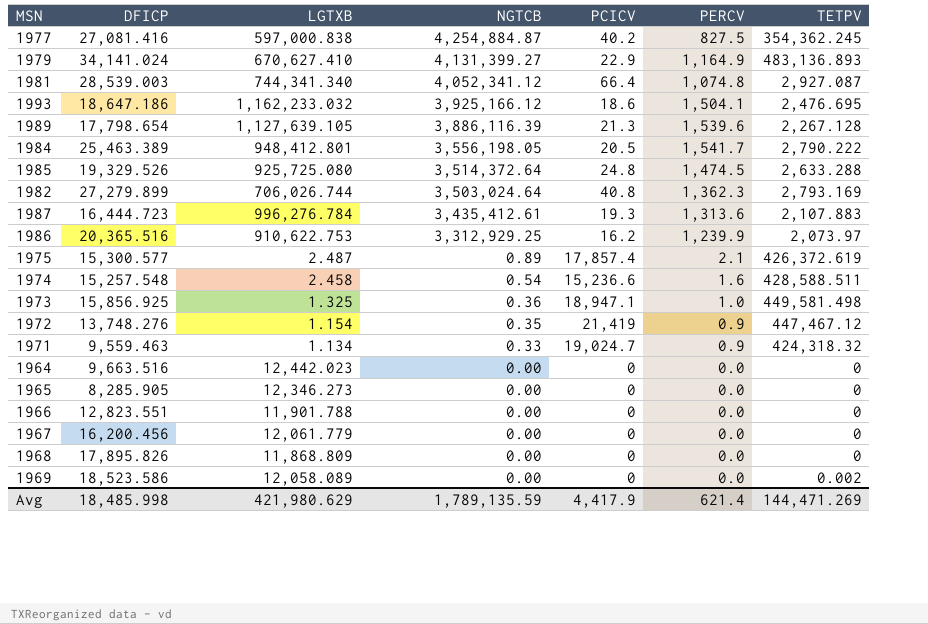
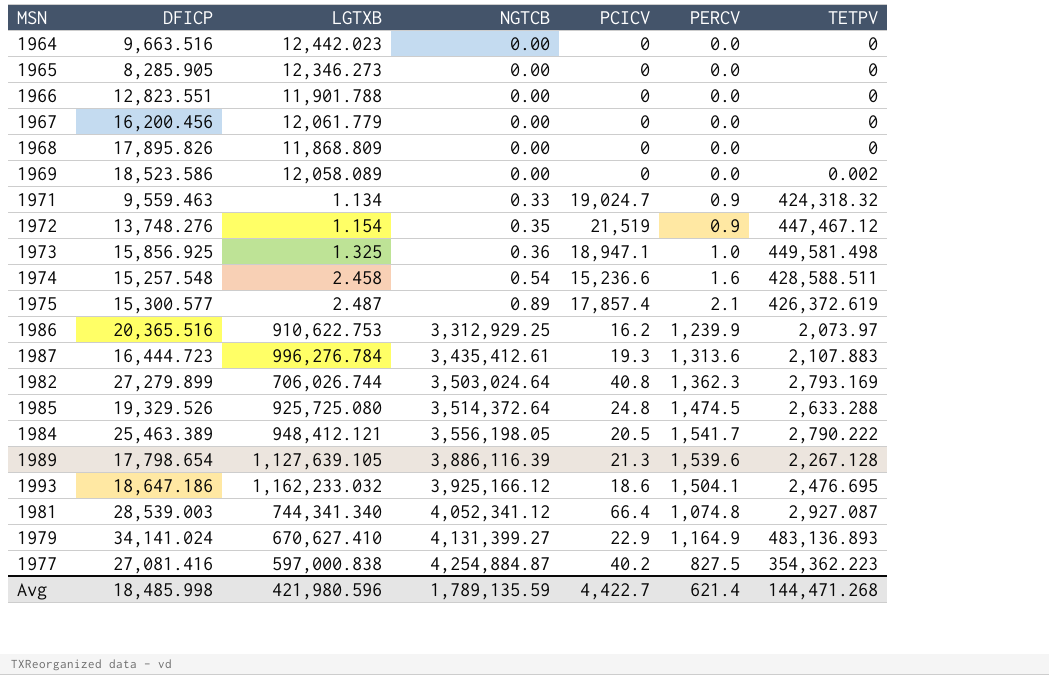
row order: NGTCB descending -> NGTCB ascending
1972 | PCICV: 21,419 -> 21,519
1984 | LGTXB: 948,412.801 -> 948,412.121
1977 | TETPV: 354,362.245 -> 354,362.223
Avg | LGTXB: 421,980.629 -> 421,980.596
Avg | PCICV: 4,417.9 -> 4,422.7
Avg | TETPV: 144,471.269 -> 144,471.268

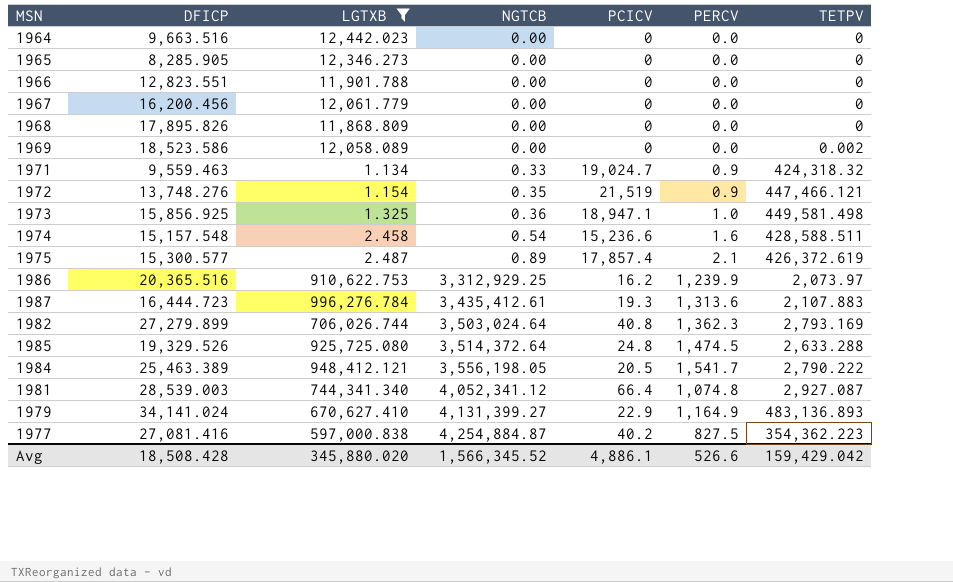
filter: none -> LGTXB <= 996,276.784
1972 | TETPV: 447,467.12 -> 447,466.121
1974 | DFICP: 15,257.548 -> 15,157.548
Avg | DFICP: 18,485.998 -> 18,508.428
Avg | LGTXB: 421,980.596 -> 345,880.020
Avg | NGTCB: 1,789,135.59 -> 1,566,345.52
Avg | PCICV: 4,422.7 -> 4,886.1
Avg | PERCV: 621.4 -> 526.6
Avg | TETPV: 144,471.268 -> 159,429.042

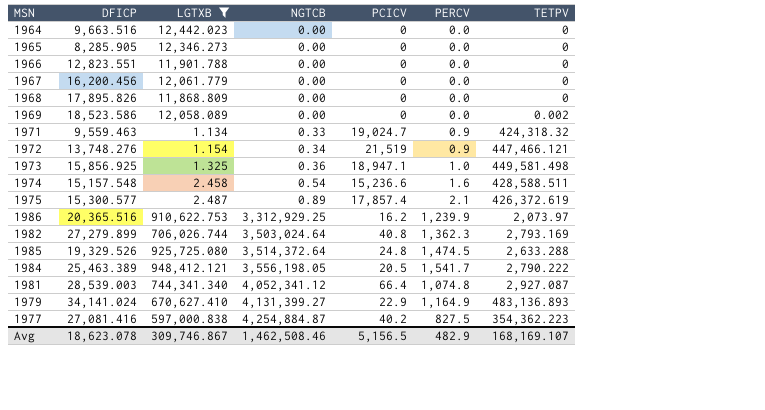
row 1987: 16,444.723 | 996,276.784 | 3,435,412.61 | 19.3 | 1,313.6 | 2,107.883 -> none
1972 | NGTCB: 0.35 -> 0.34
Avg | DFICP: 18,508.428 -> 18,623.078
Avg | LGTXB: 345,880.020 -> 309,746.867
Avg | NGTCB: 1,566,345.52 -> 1,462,508.46
Avg | PCICV: 4,886.1 -> 5,156.5
Avg | PERCV: 526.6 -> 482.9
Avg | TETPV: 159,429.042 -> 168,169.107

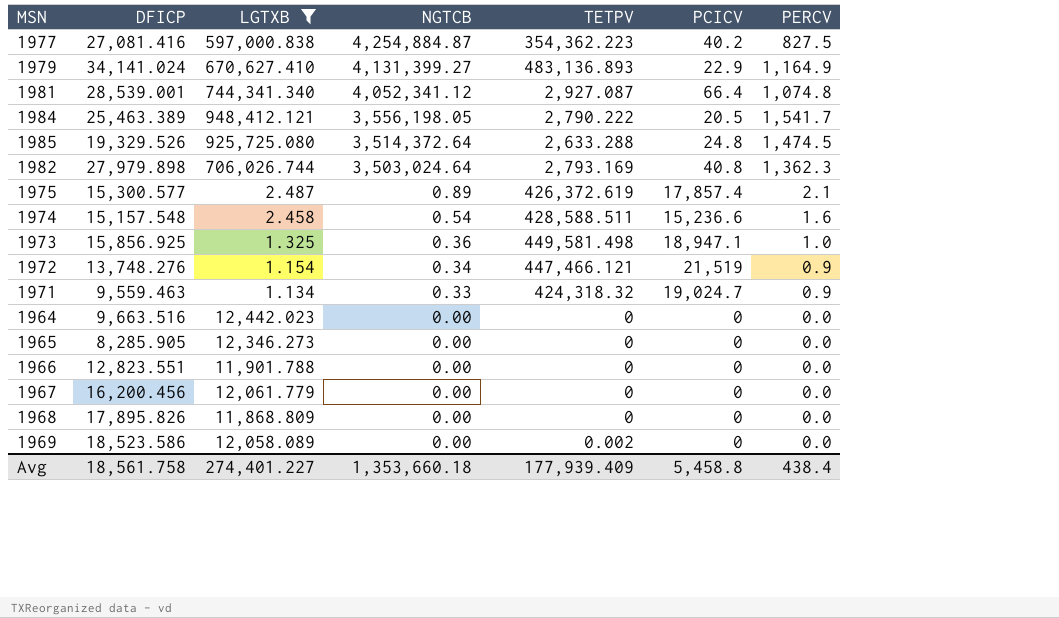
row order: NGTCB ascending -> NGTCB descending
column TETPV | position: 7 -> 5
row 1986: 20,365.516 | 910,622.753 | 3,312,929.25 | 16.2 | 1,239.9 | 2,073.97 -> none
1981 | DFICP: 28,539.003 -> 28,539.001
1982 | DFICP: 27,279.899 -> 27,979.898
Avg | DFICP: 18,623.078 -> 18,561.758
Avg | LGTXB: 309,746.867 -> 274,401.227
Avg | NGTCB: 1,462,508.46 -> 1,353,660.18
Avg | TETPV: 168,169.107 -> 177,939.409
Avg | PCICV: 5,156.5 -> 5,458.8
Avg | PERCV: 482.9 -> 438.4

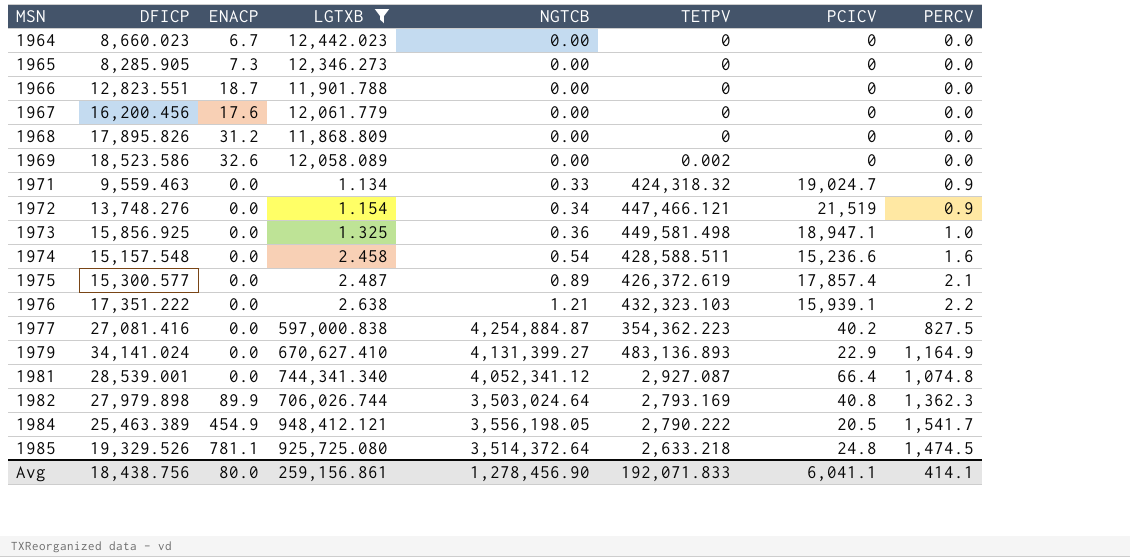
row order: NGTCB descending -> MSN ascending
column ENACP | position: none -> 3
1964 | DFICP: 9,663.516 -> 8,660.023
row 1976: none -> 17,351.222 | 0.0 | 2.638 | 1.21 | 432,323.103 | 15,939.1 | 2.2
1985 | TETPV: 2,633.288 -> 2,633.218
Avg | DFICP: 18,561.758 -> 18,438.756
Avg | LGTXB: 274,401.227 -> 259,156.861
Avg | NGTCB: 1,353,660.18 -> 1,278,456.90
Avg | TETPV: 177,939.409 -> 192,071.833
Avg | PCICV: 5,458.8 -> 6,041.1
Avg | PERCV: 438.4 -> 414.1

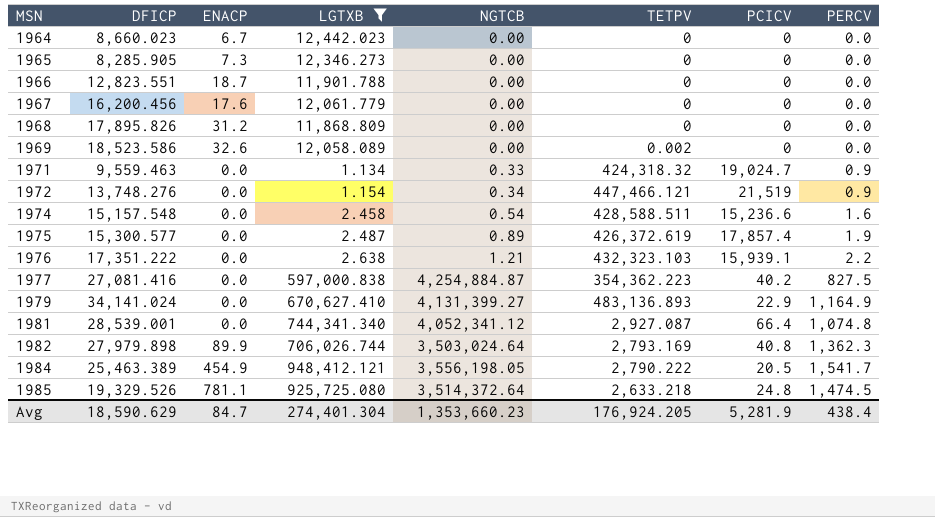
row 1973: 15,856.925 | 0.0 | 1.325 | 0.36 | 449,581.498 | 18,947.1 | 1.0 -> none
1975 | PERCV: 2.1 -> 1.9
Avg | DFICP: 18,438.756 -> 18,590.629
Avg | ENACP: 80.0 -> 84.7
Avg | LGTXB: 259,156.861 -> 274,401.304
Avg | NGTCB: 1,278,456.90 -> 1,353,660.23
Avg | TETPV: 192,071.833 -> 176,924.205
Avg | PCICV: 6,041.1 -> 5,281.9
Avg | PERCV: 414.1 -> 438.4

